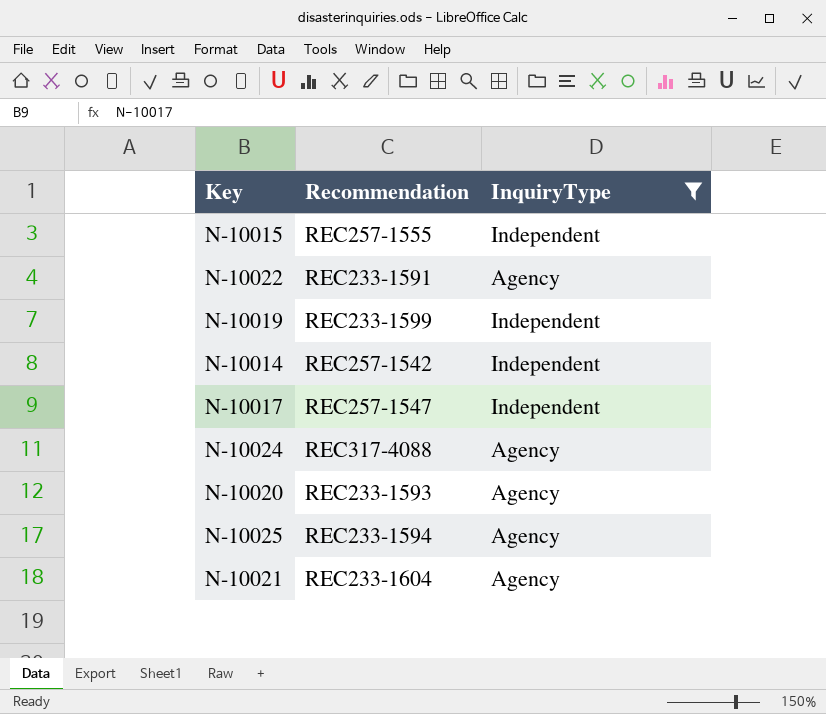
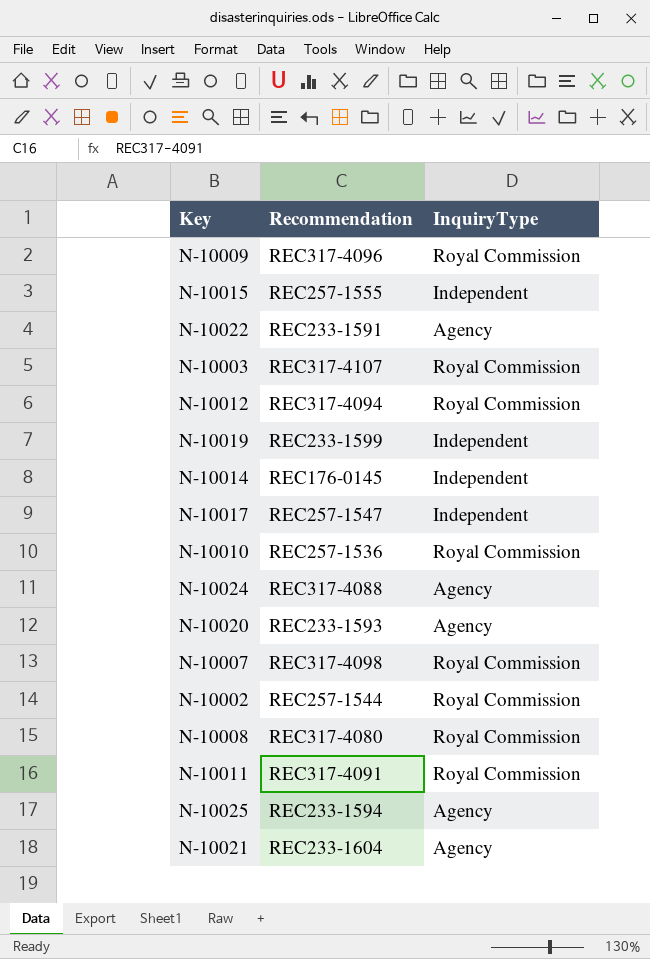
filter: InquiryType != Royal Commission -> none
N-10014 | Recommendation: REC257-1542 -> REC176-0145

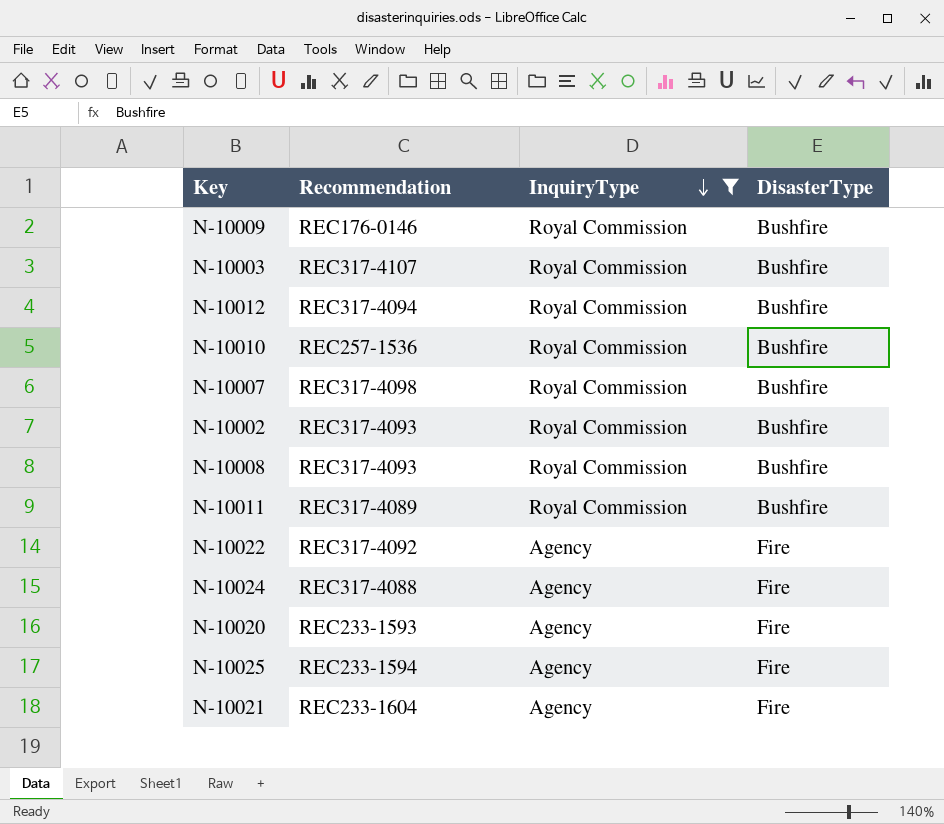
filter: none -> InquiryType != Independent
row order: none -> InquiryType descending
column DisasterType | position: none -> 4
N-10009 | Recommendation: REC317-4096 -> REC176-0146
N-10002 | Recommendation: REC257-1544 -> REC317-4093
N-10008 | Recommendation: REC317-4080 -> REC317-4093
N-10011 | Recommendation: REC317-4091 -> REC317-4089
N-10022 | Recommendation: REC233-1591 -> REC317-4092

